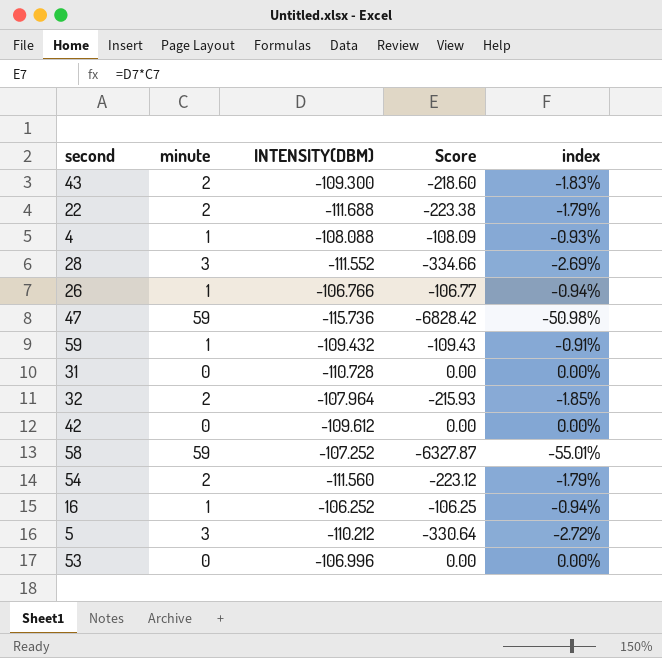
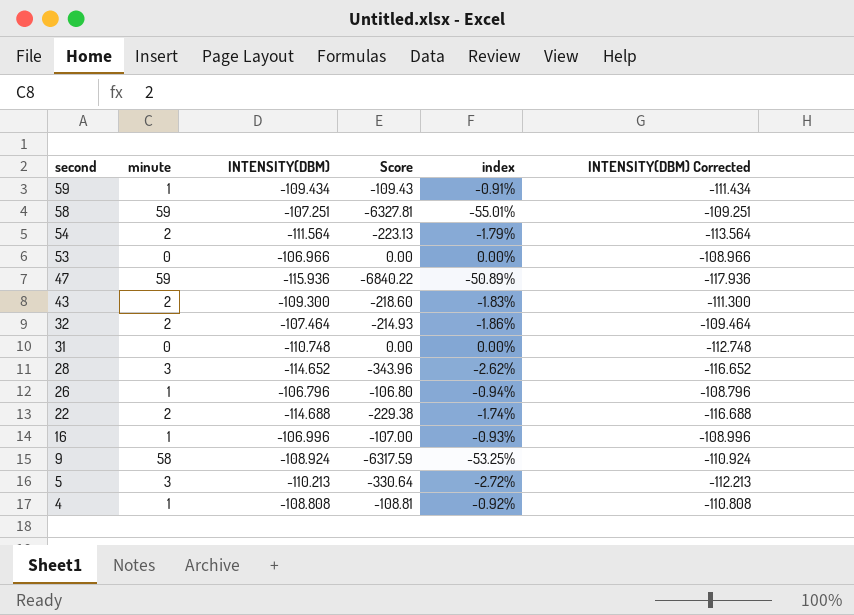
row order: none -> second descending
column INTENSITY(DBM) Corrected | formula: none -> [INTENSITY(DBM)] - 2
row 42: 0 | -109.612 | 0.00 | 0.00% -> none
59 | INTENSITY(DBM): -109.432 -> -109.434
58 | INTENSITY(DBM): -107.252 -> -107.251
58 | Score: -6327.87 -> -6327.81
54 | INTENSITY(DBM): -111.560 -> -111.564
54 | Score: -223.12 -> -223.13
53 | INTENSITY(DBM): -106.996 -> -106.966
47 | INTENSITY(DBM): -115.736 -> -115.936
47 | Score: -6828.42 -> -6840.22
47 | index: -50.98% -> -50.89%
32 | INTENSITY(DBM): -107.964 -> -107.464
32 | Score: -215.93 -> -214.93
32 | index: -1.85% -> -1.86%
31 | INTENSITY(DBM): -110.728 -> -110.748
28 | INTENSITY(DBM): -111.552 -> -114.652
28 | Score: -334.66 -> -343.96
28 | index: -2.69% -> -2.62%
26 | INTENSITY(DBM): -106.766 -> -106.796
26 | Score: -106.77 -> -106.80
22 | INTENSITY(DBM): -111.688 -> -114.688
22 | Score: -223.38 -> -229.38
22 | index: -1.79% -> -1.74%
16 | INTENSITY(DBM): -106.252 -> -106.996
16 | Score: -106.25 -> -107.00
16 | index: -0.94% -> -0.93%
row 9: none -> 58 | -108.924 | -6317.59 | -53.25% | -110.924
5 | INTENSITY(DBM): -110.212 -> -110.213
4 | INTENSITY(DBM): -108.088 -> -108.808
4 | Score: -108.09 -> -108.81
4 | index: -0.93% -> -0.92%

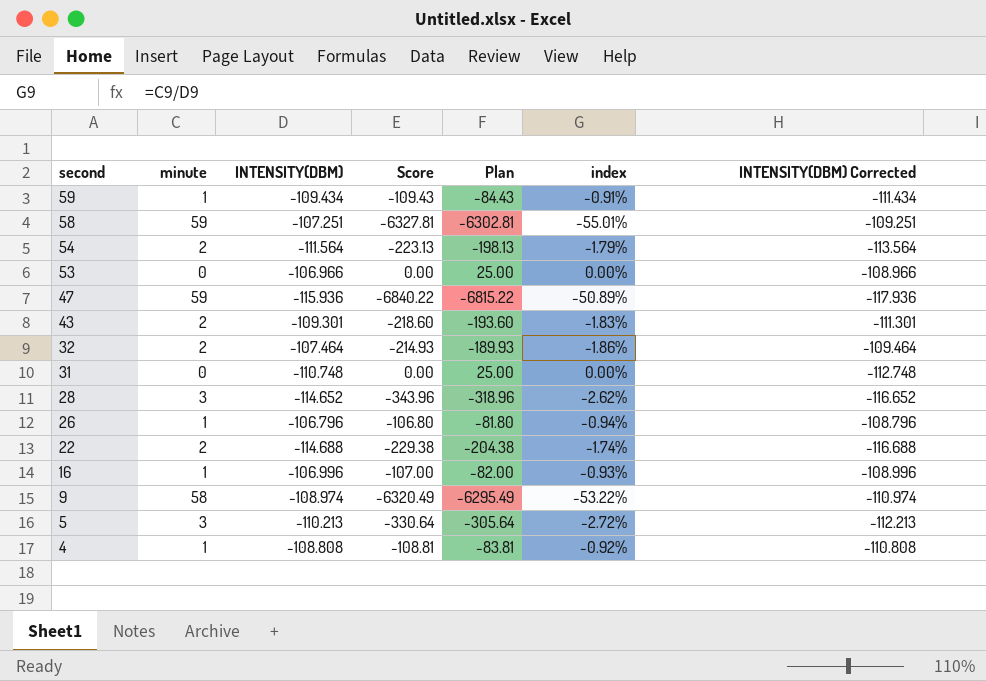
column Plan | formula: none -> [Score] + 25
43 | INTENSITY(DBM): -109.300 -> -109.301
43 | INTENSITY(DBM) Corrected: -111.300 -> -111.301
9 | INTENSITY(DBM): -108.924 -> -108.974
9 | Score: -6317.59 -> -6320.49
9 | index: -53.25% -> -53.22%
9 | INTENSITY(DBM) Corrected: -110.924 -> -110.974

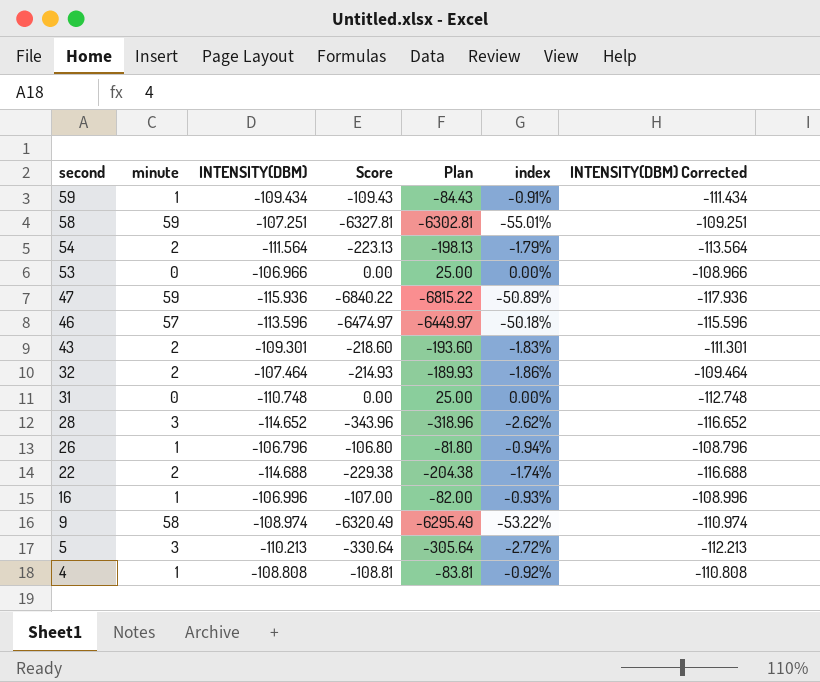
row 46: none -> 57 | -113.596 | -6474.97 | -6449.97 | -50.18% | -115.596

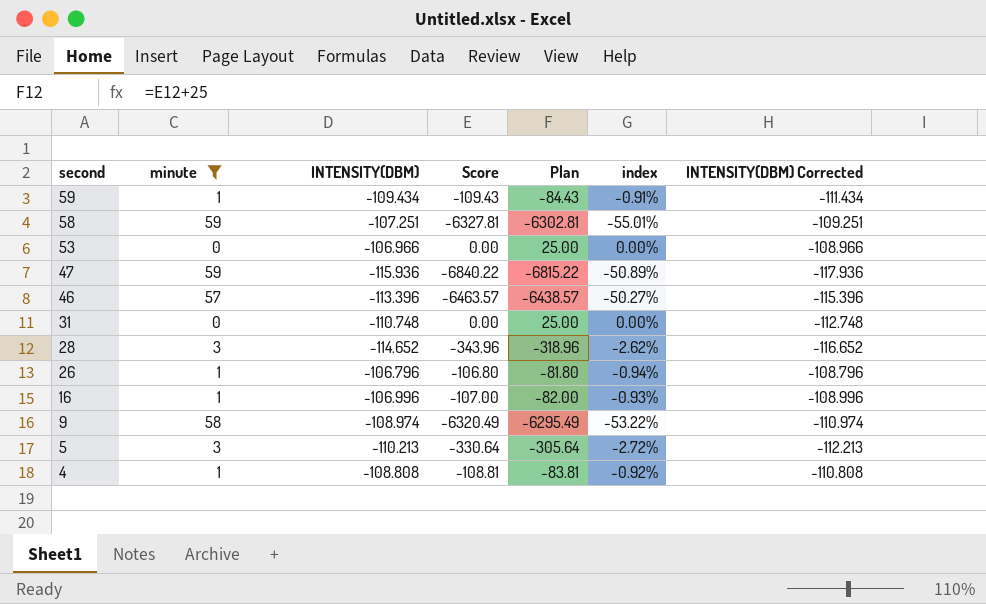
filter: none -> minute != 2
46 | INTENSITY(DBM): -113.596 -> -113.396
46 | Score: -6474.97 -> -6463.57
46 | Plan: -6449.97 -> -6438.57
46 | index: -50.18% -> -50.27%
46 | INTENSITY(DBM) Corrected: -115.596 -> -115.396

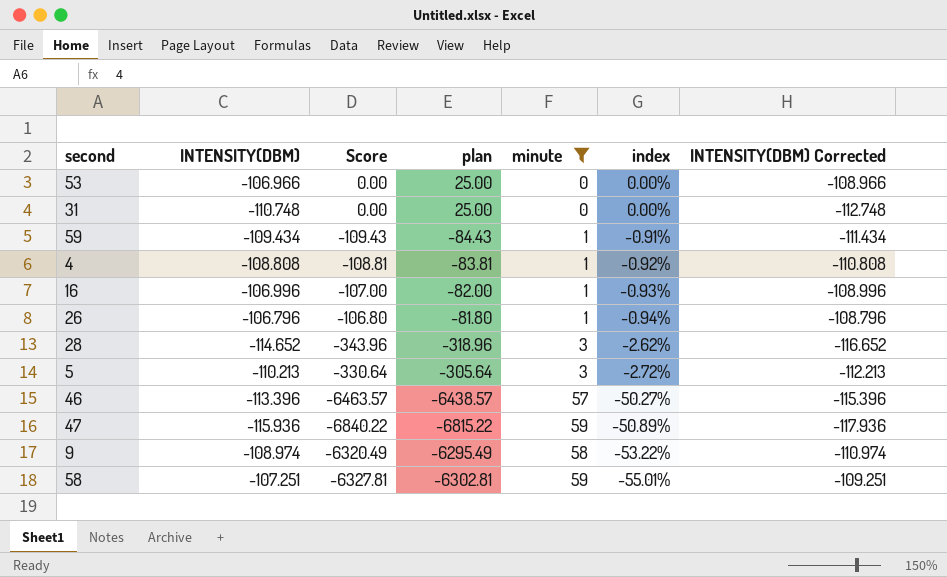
row order: second descending -> index descending
column name: Plan -> plan
column minute | position: 2 -> 5

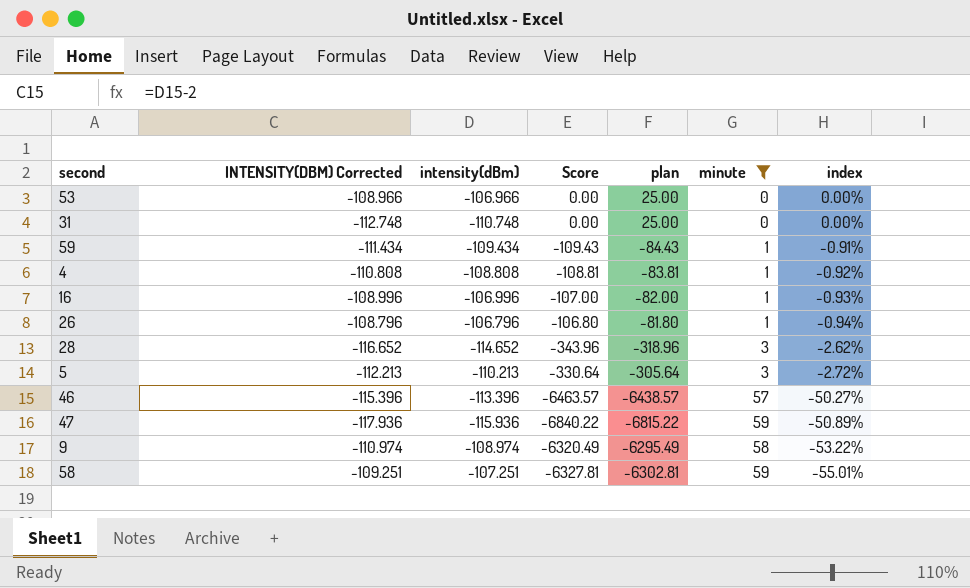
column INTENSITY(DBM) Corrected | position: 7 -> 2
column name: INTENSITY(DBM) -> intensity(dBm)

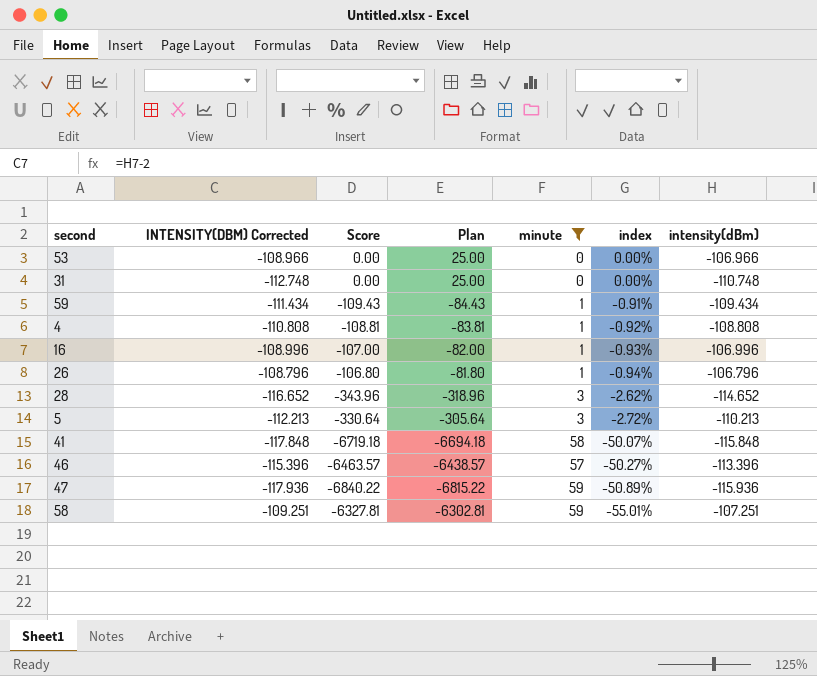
column name: plan -> Plan
column intensity(dBm) | position: 3 -> 7
row 9: -110.974 | -108.974 | -6320.49 | -6295.49 | 58 | -53.22% -> none
row 41: none -> -117.848 | -6719.18 | -6694.18 | 58 | -50.07% | -115.848

